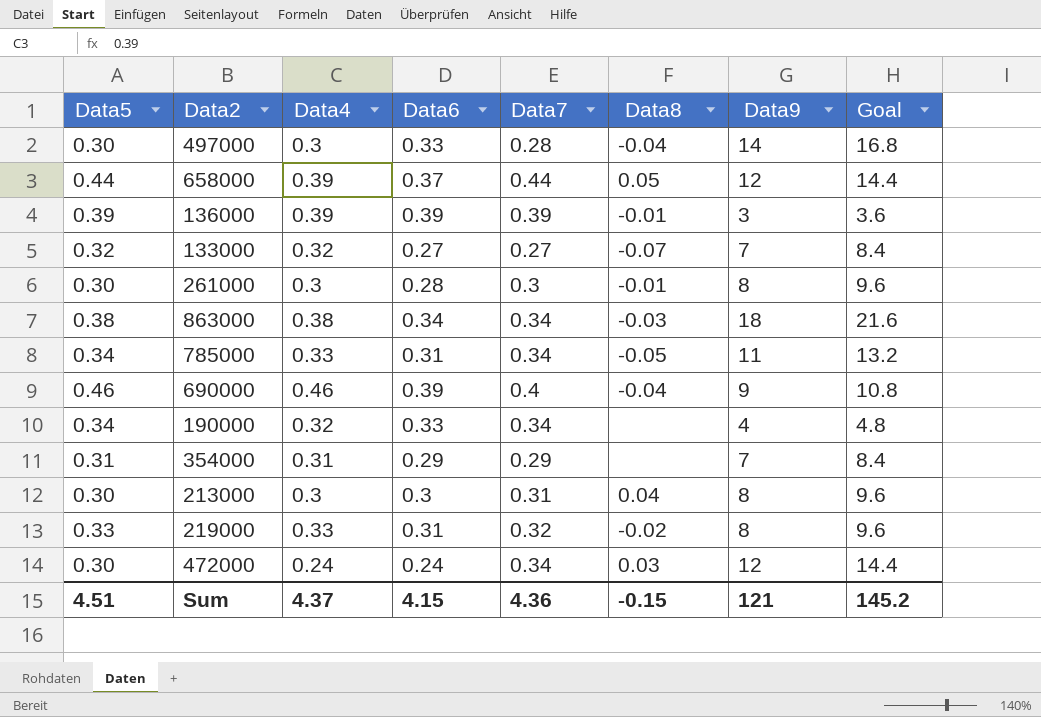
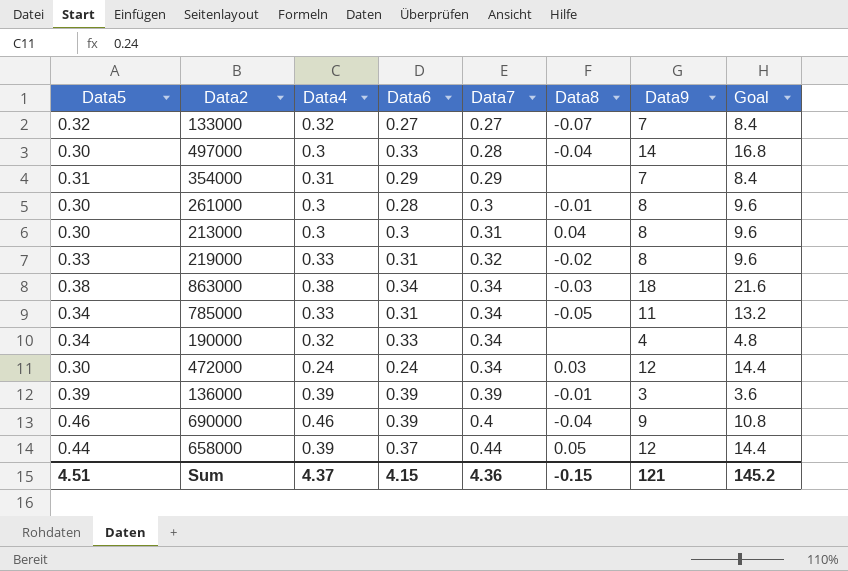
row order: none -> Data7 ascending

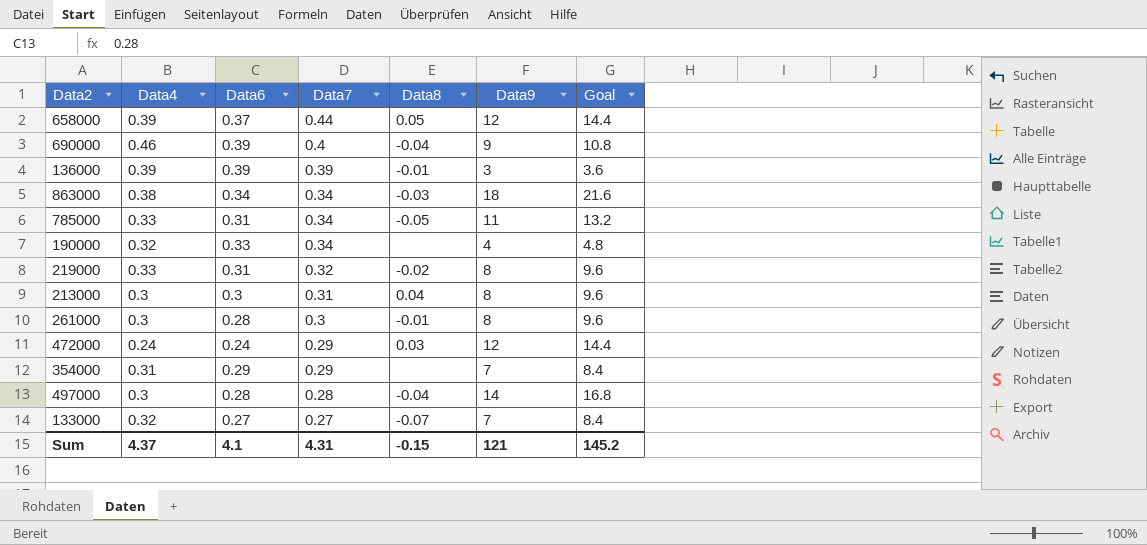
row order: Data7 ascending -> Data7 descending
column Data5 | position: 1 -> none
472000 | Data7: 0.34 -> 0.29
497000 | Data6: 0.33 -> 0.28
Sum | Data6: 4.15 -> 4.1
Sum | Data7: 4.36 -> 4.31

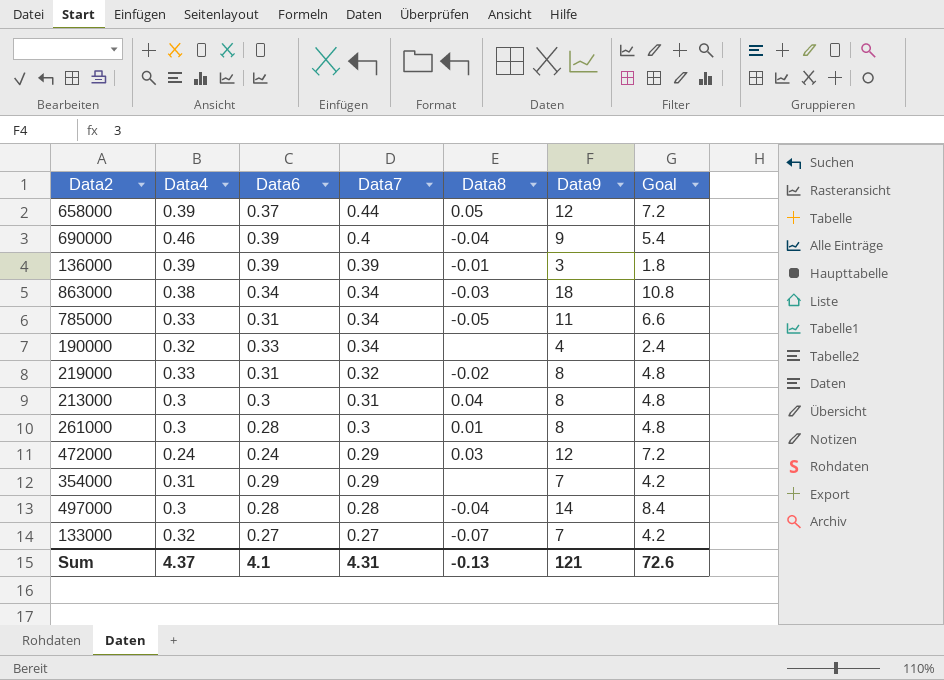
column Goal | formula: [Data9] * 1.2 -> [Data9] * 0.6
261000 | Data8: -0.01 -> 0.01
Sum | Data8: -0.15 -> -0.13
Sum | Goal: 145.2 -> 72.6

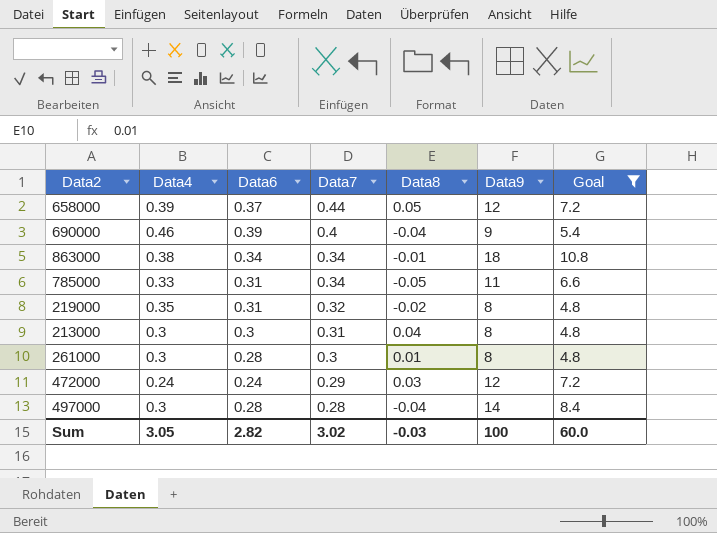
filter: none -> Goal >= 4.8
863000 | Data8: -0.03 -> -0.01
219000 | Data4: 0.33 -> 0.35
Sum | Data4: 4.37 -> 3.05
Sum | Data6: 4.1 -> 2.82
Sum | Data7: 4.31 -> 3.02
Sum | Data8: -0.13 -> -0.03
Sum | Data9: 121 -> 100
Sum | Goal: 72.6 -> 60.0

